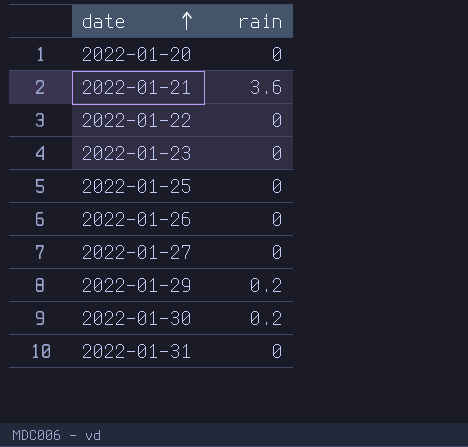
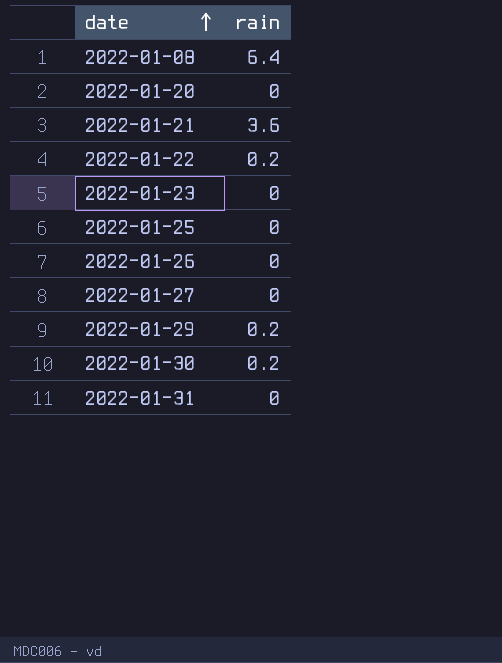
row 2022-01-08: none -> 6.4
2022-01-22 | rain: 0 -> 0.2

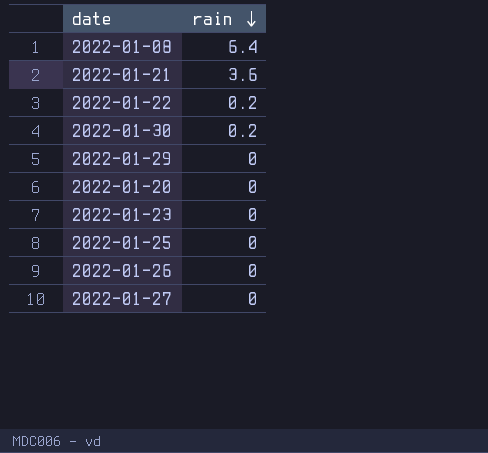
row order: date ascending -> rain descending
row 2022-01-31: 0 -> none
2022-01-29 | rain: 0.2 -> 0

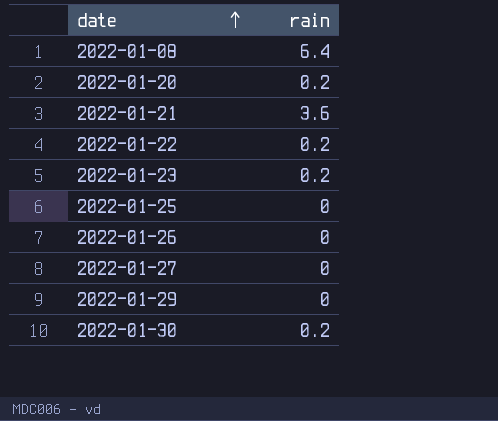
row order: rain descending -> date ascending
2022-01-20 | rain: 0 -> 0.2
2022-01-23 | rain: 0 -> 0.2

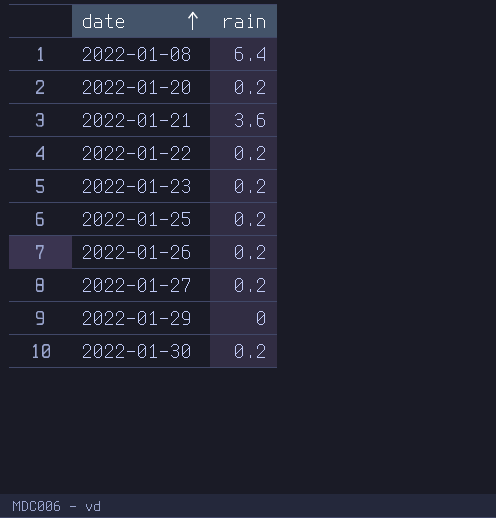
2022-01-25 | rain: 0 -> 0.2
2022-01-26 | rain: 0 -> 0.2
2022-01-27 | rain: 0 -> 0.2

